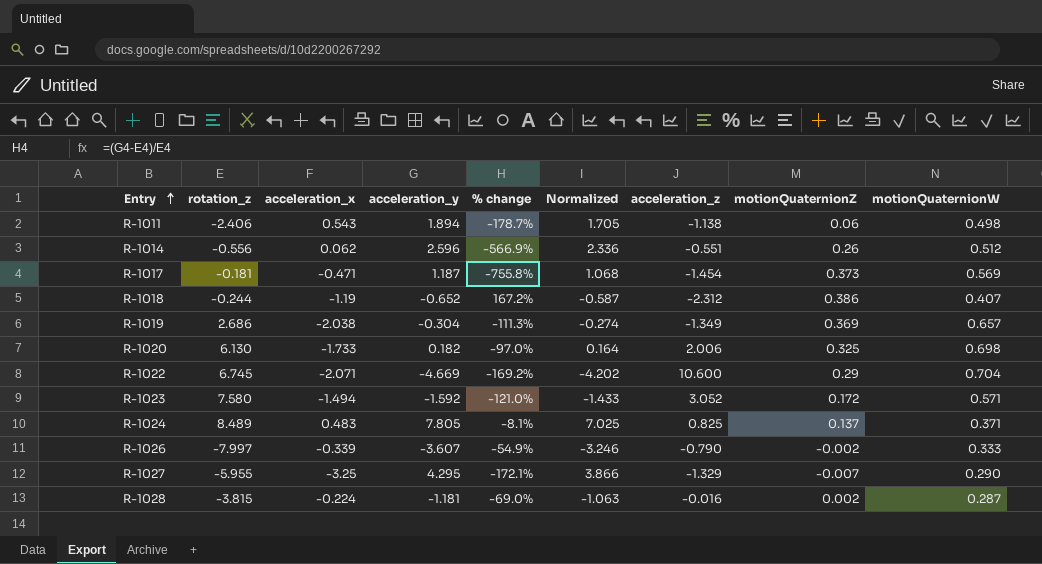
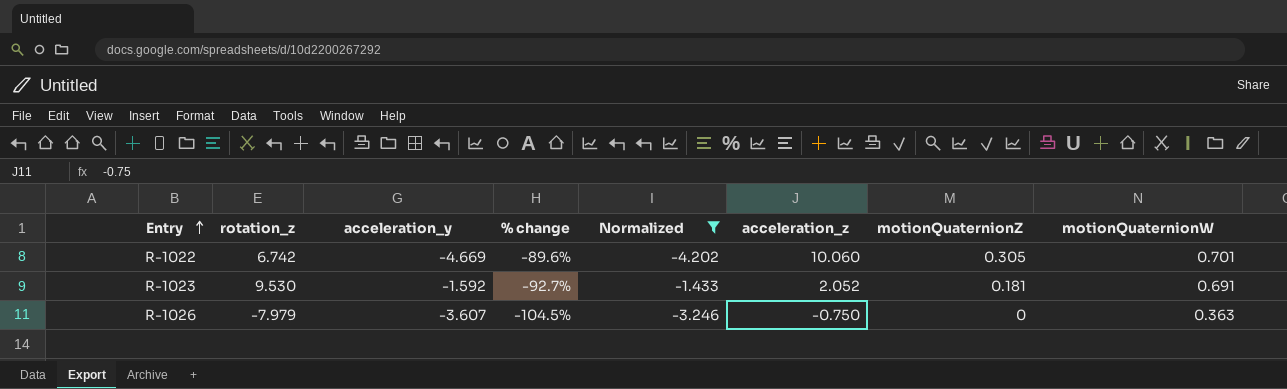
filter: none -> Normalized <= -1.433
column acceleration_x | position: 3 -> none
column % change | formula: ([acceleration_y] - [rotation_z]) / [rotation_z] -> ([motionQuaternionW] - [rotation_z]) / [rotation_z]
R-1022 | rotation_z: 6.745 -> 6.742
R-1022 | acceleration_z: 10.600 -> 10.060
R-1022 | motionQuaternionZ: 0.29 -> 0.305
R-1022 | motionQuaternionW: 0.704 -> 0.701
R-1023 | rotation_z: 7.580 -> 9.530
R-1023 | acceleration_z: 3.052 -> 2.052
R-1023 | motionQuaternionZ: 0.172 -> 0.181
R-1023 | motionQuaternionW: 0.571 -> 0.691
R-1026 | rotation_z: -7.997 -> -7.979
R-1026 | acceleration_z: -0.790 -> -0.750
R-1026 | motionQuaternionZ: -0.002 -> 0
R-1026 | motionQuaternionW: 0.333 -> 0.363

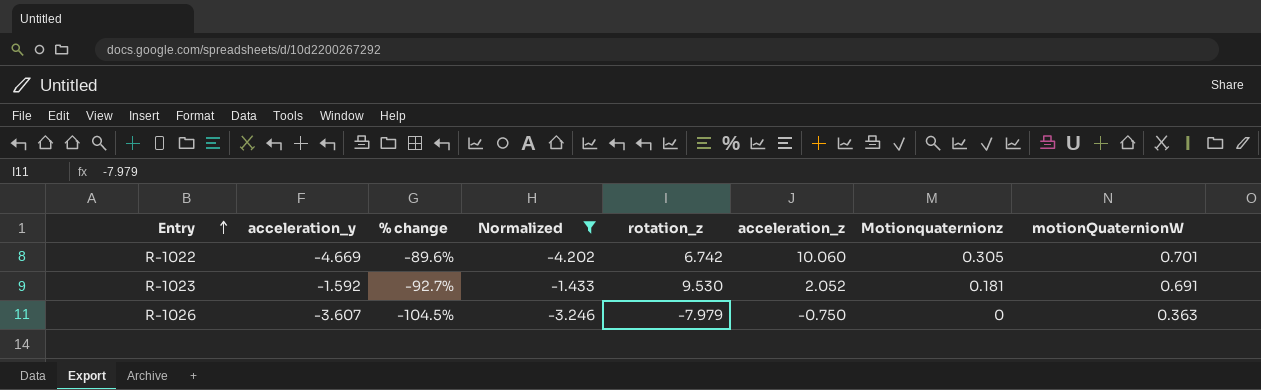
column rotation_z | position: 2 -> 5
column name: motionQuaternionZ -> Motionquaternionz

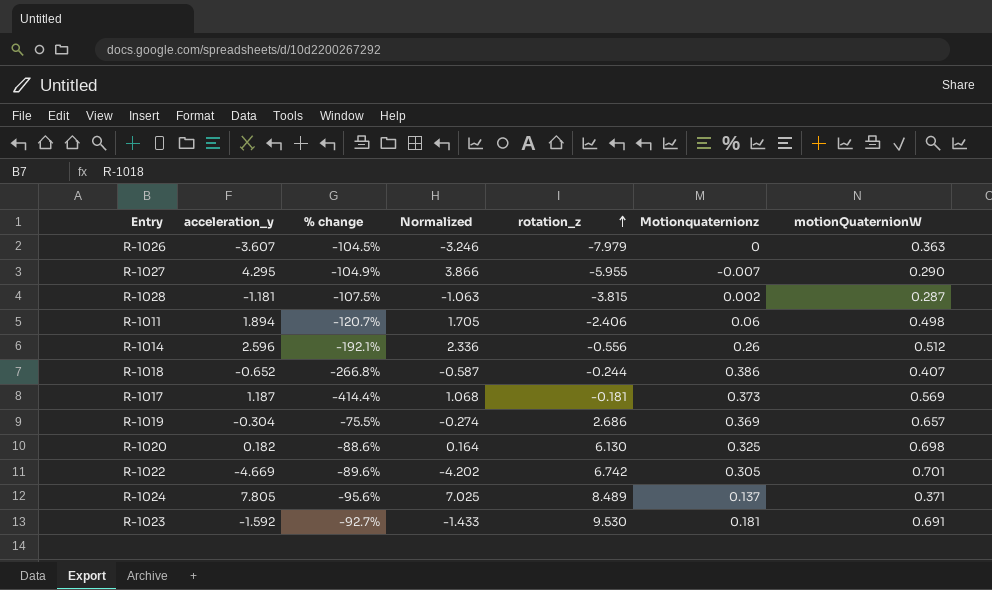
filter: Normalized <= -1.433 -> none
row order: Entry ascending -> rotation_z ascending
column acceleration_z | position: 6 -> none

